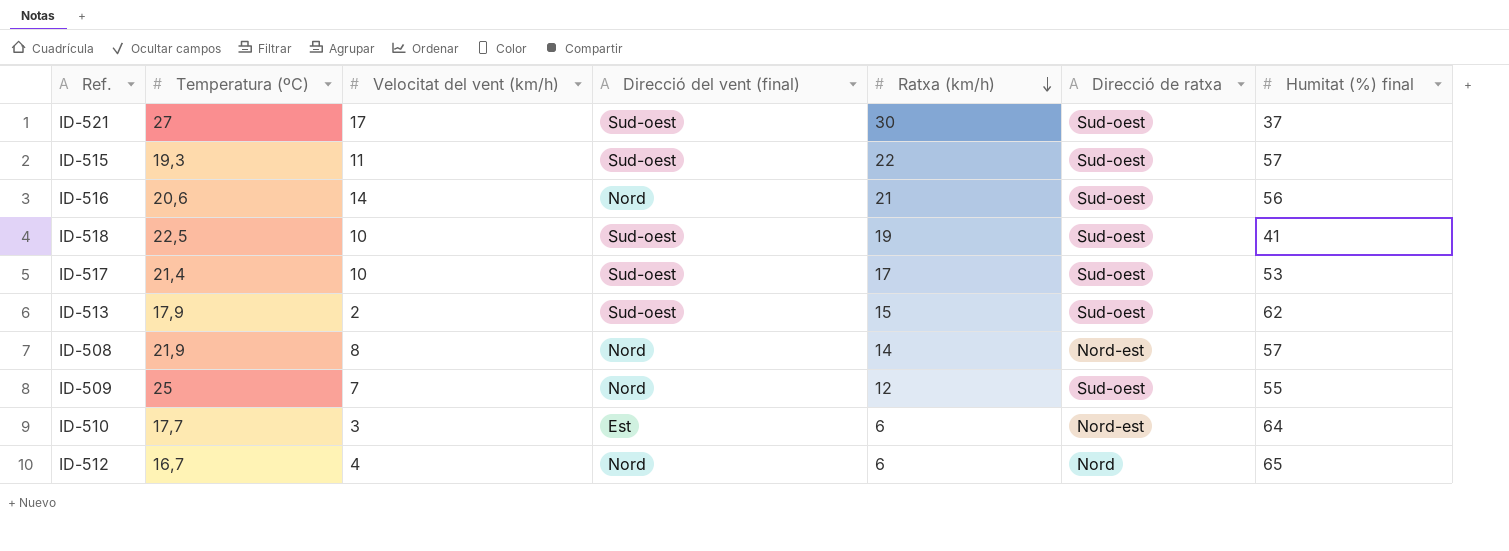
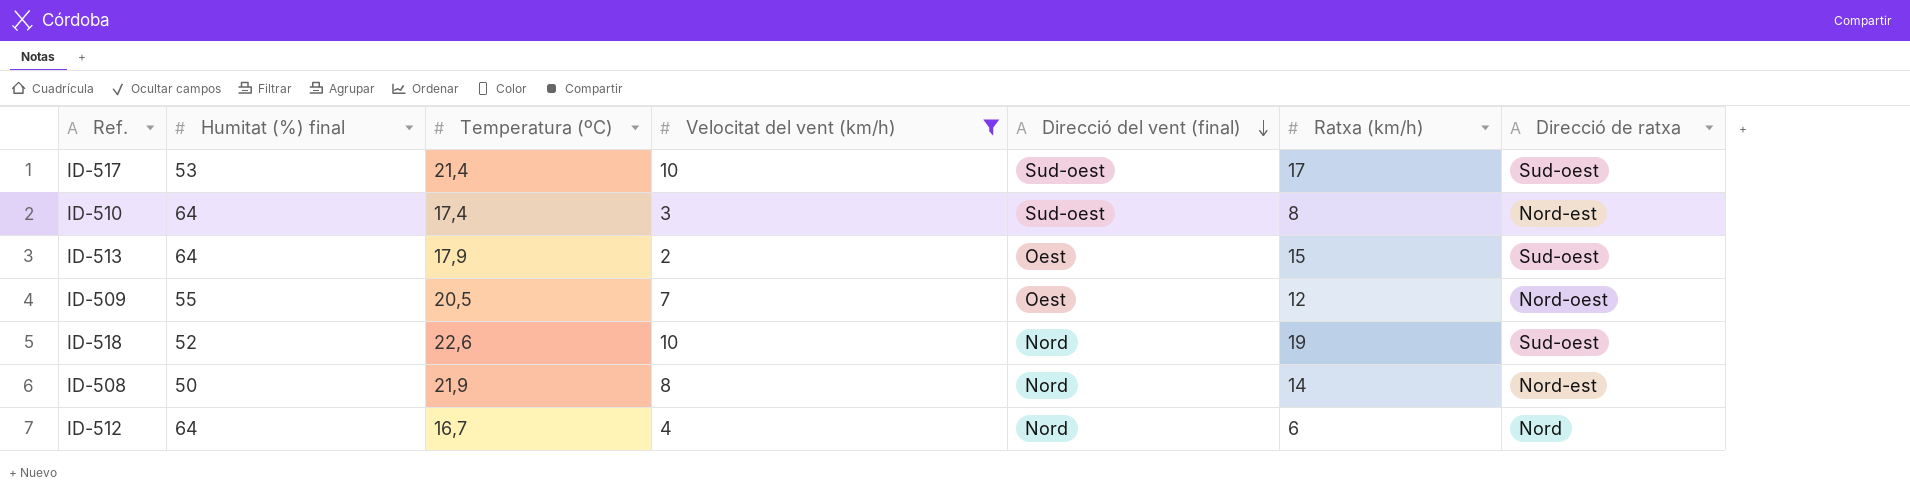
filter: none -> Velocitat del vent (km/h) <= 10
row order: Ratxa (km/h) descending -> Direcció del vent (final) descending
column Humitat (%) final | position: 7 -> 2
ID-510 | Temperatura (ºC): 17,7 -> 17,4
ID-510 | Direcció del vent (final): Est -> Sud-oest
ID-510 | Ratxa (km/h): 6 -> 8
ID-513 | Humitat (%) final: 62 -> 64
ID-513 | Direcció del vent (final): Sud-oest -> Oest
ID-509 | Temperatura (ºC): 25 -> 20,5
ID-509 | Direcció del vent (final): Nord -> Oest
ID-509 | Direcció de ratxa: Sud-oest -> Nord-oest
ID-518 | Humitat (%) final: 41 -> 52
ID-518 | Temperatura (ºC): 22,5 -> 22,6
ID-518 | Direcció del vent (final): Sud-oest -> Nord
ID-508 | Humitat (%) final: 57 -> 50
ID-512 | Humitat (%) final: 65 -> 64

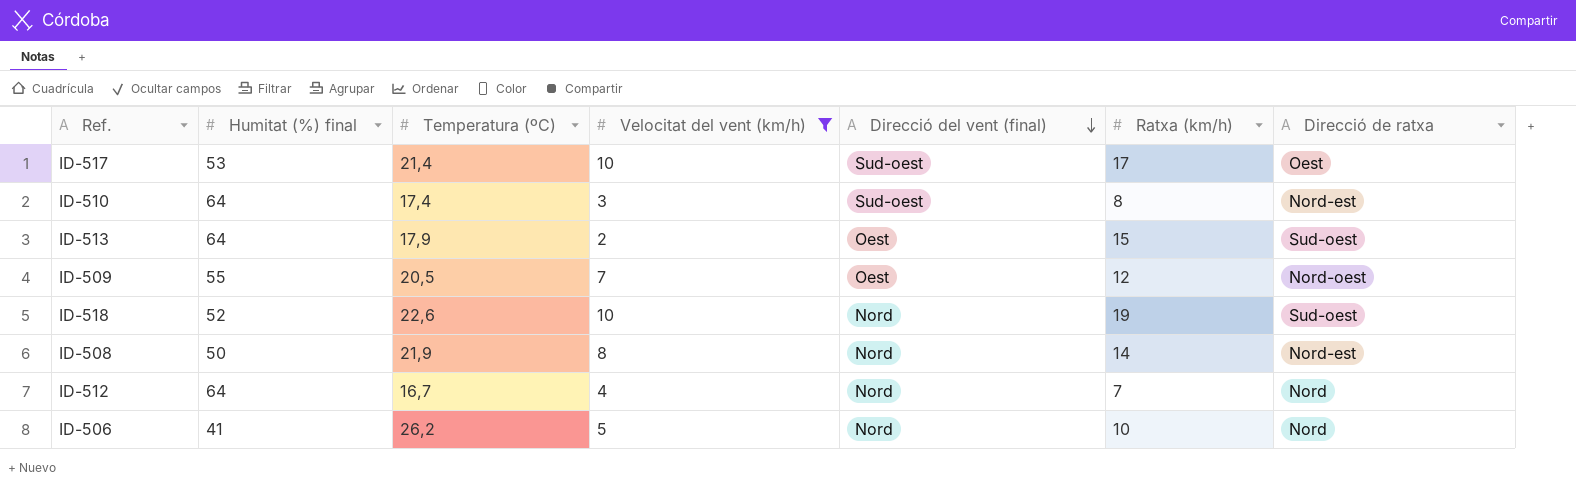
ID-517 | Direcció de ratxa: Sud-oest -> Oest
ID-512 | Ratxa (km/h): 6 -> 7
row ID-506: none -> 41 | 26,2 | 5 | Nord | 10 | Nord

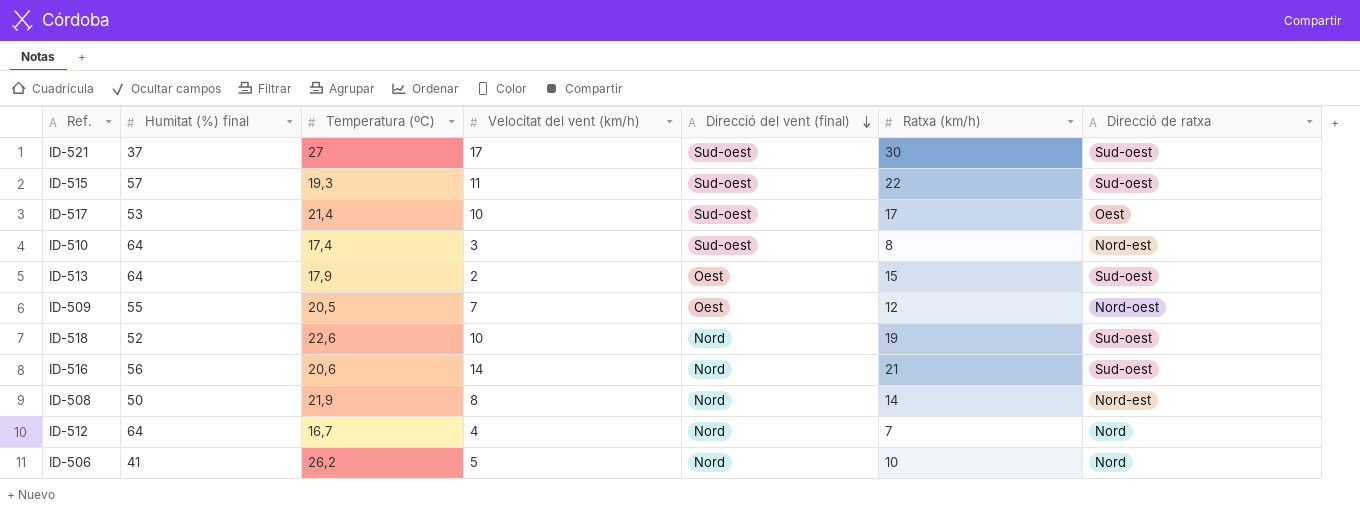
filter: Velocitat del vent (km/h) <= 10 -> none

